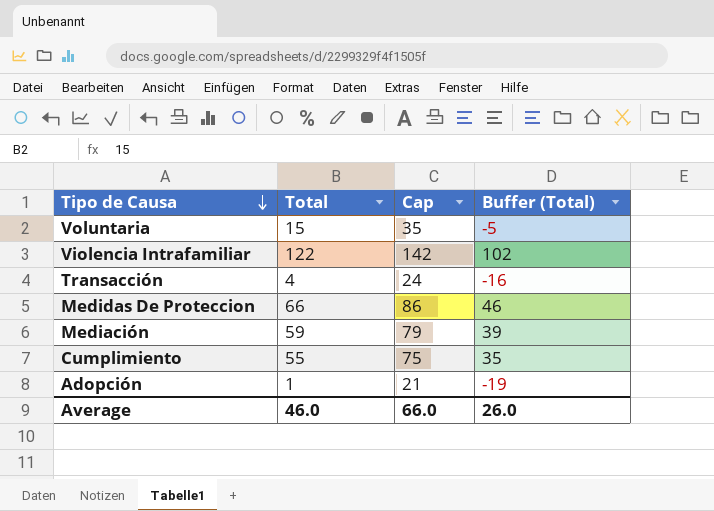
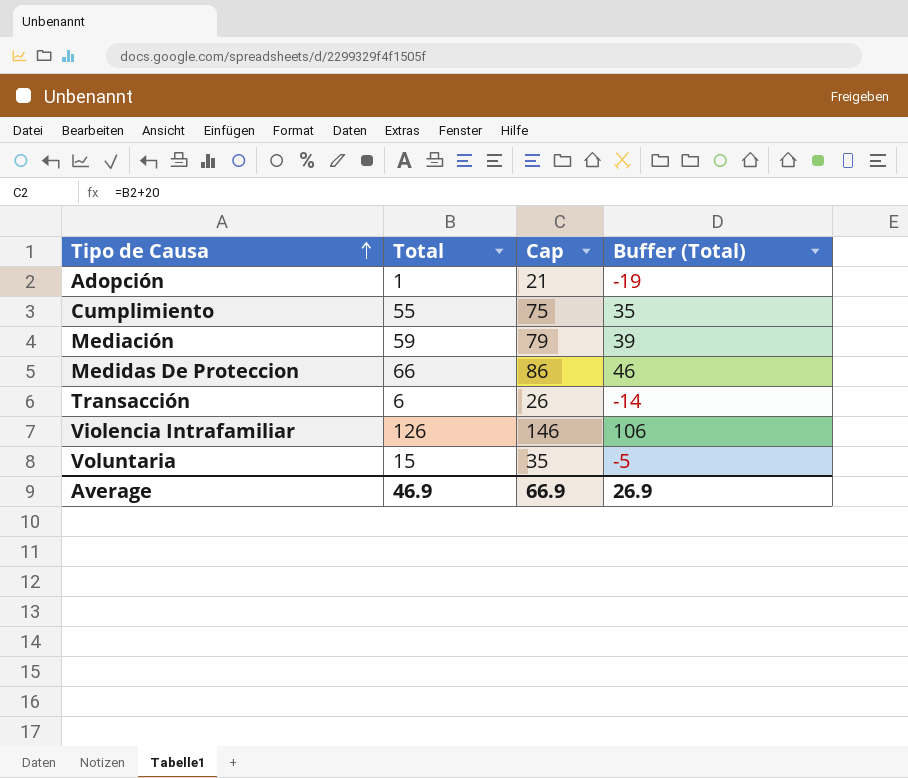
row order: Tipo de Causa descending -> Tipo de Causa ascending
Transacción | Total: 4 -> 6
Transacción | Cap: 24 -> 26
Transacción | Buffer (Total): -16 -> -14
Violencia Intrafamiliar | Total: 122 -> 126
Violencia Intrafamiliar | Cap: 142 -> 146
Violencia Intrafamiliar | Buffer (Total): 102 -> 106
Average | Total: 46.0 -> 46.9
Average | Cap: 66.0 -> 66.9
Average | Buffer (Total): 26.0 -> 26.9

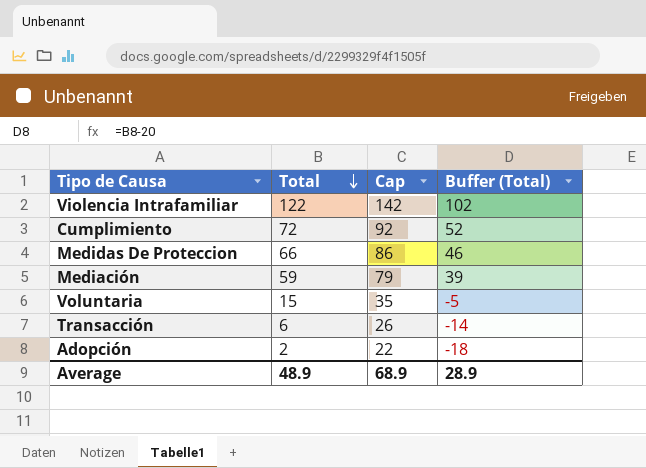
row order: Tipo de Causa ascending -> Total descending
Violencia Intrafamiliar | Total: 126 -> 122
Violencia Intrafamiliar | Cap: 146 -> 142
Violencia Intrafamiliar | Buffer (Total): 106 -> 102
Cumplimiento | Total: 55 -> 72
Cumplimiento | Cap: 75 -> 92
Cumplimiento | Buffer (Total): 35 -> 52
Adopción | Total: 1 -> 2
Adopción | Cap: 21 -> 22
Adopción | Buffer (Total): -19 -> -18
Average | Total: 46.9 -> 48.9
Average | Cap: 66.9 -> 68.9
Average | Buffer (Total): 26.9 -> 28.9

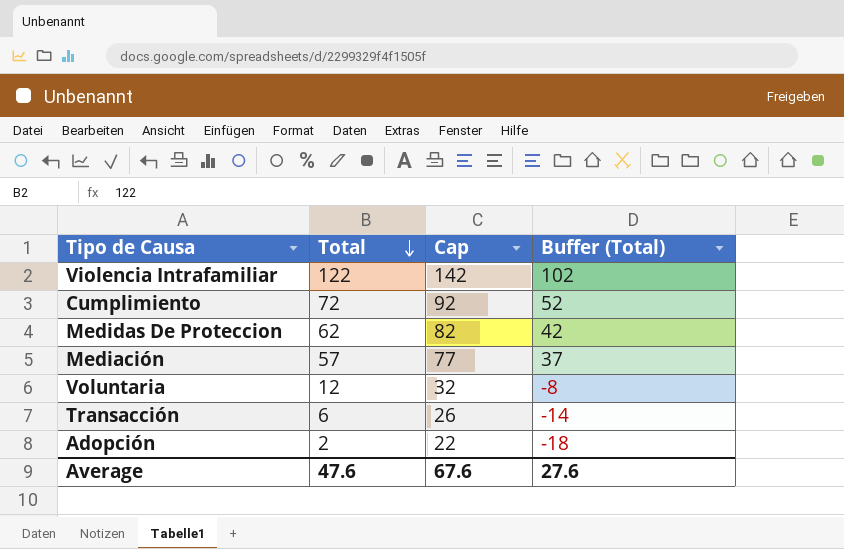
Medidas De Proteccion | Total: 66 -> 62
Medidas De Proteccion | Cap: 86 -> 82
Medidas De Proteccion | Buffer (Total): 46 -> 42
Mediación | Total: 59 -> 57
Mediación | Cap: 79 -> 77
Mediación | Buffer (Total): 39 -> 37
Voluntaria | Total: 15 -> 12
Voluntaria | Cap: 35 -> 32
Voluntaria | Buffer (Total): -5 -> -8
Average | Total: 48.9 -> 47.6
Average | Cap: 68.9 -> 67.6
Average | Buffer (Total): 28.9 -> 27.6

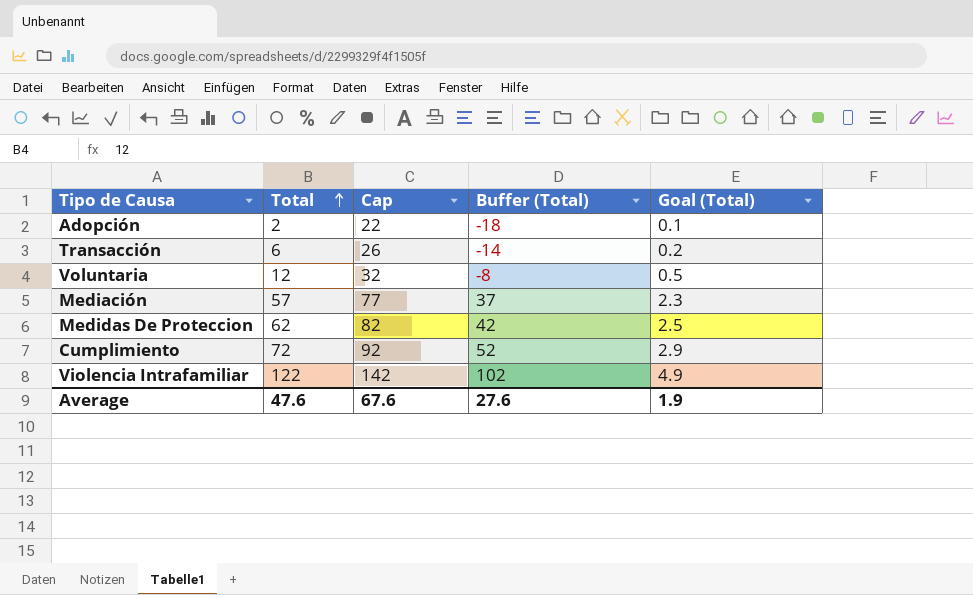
row order: Total descending -> Total ascending
column Goal (Total) | formula: none -> [Total] * 0.04

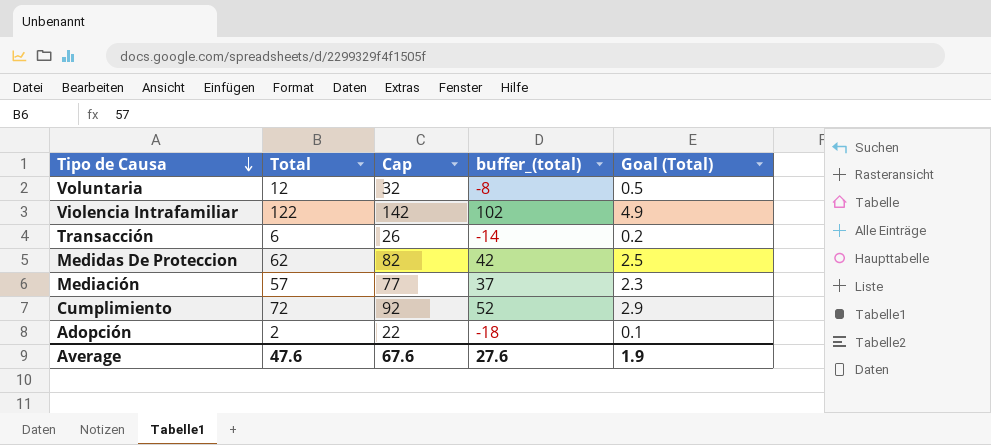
row order: Total ascending -> Tipo de Causa descending
column name: Buffer (Total) -> buffer_(total)

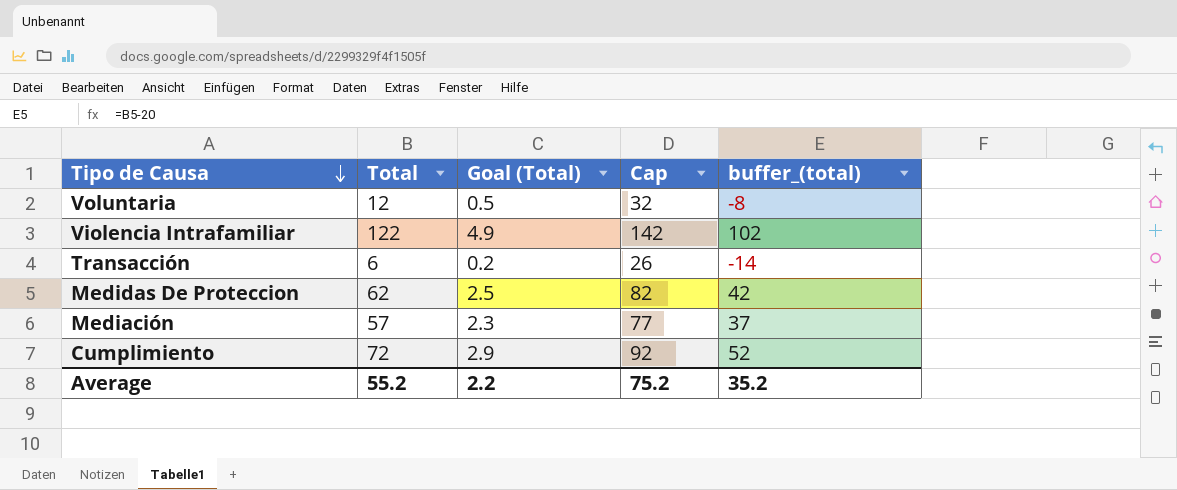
column Goal (Total) | position: 5 -> 3
row Adopción: 2 | 22 | -18 | 0.1 -> none
Average | Total: 47.6 -> 55.2
Average | Goal (Total): 1.9 -> 2.2
Average | Cap: 67.6 -> 75.2
Average | buffer_(total): 27.6 -> 35.2

